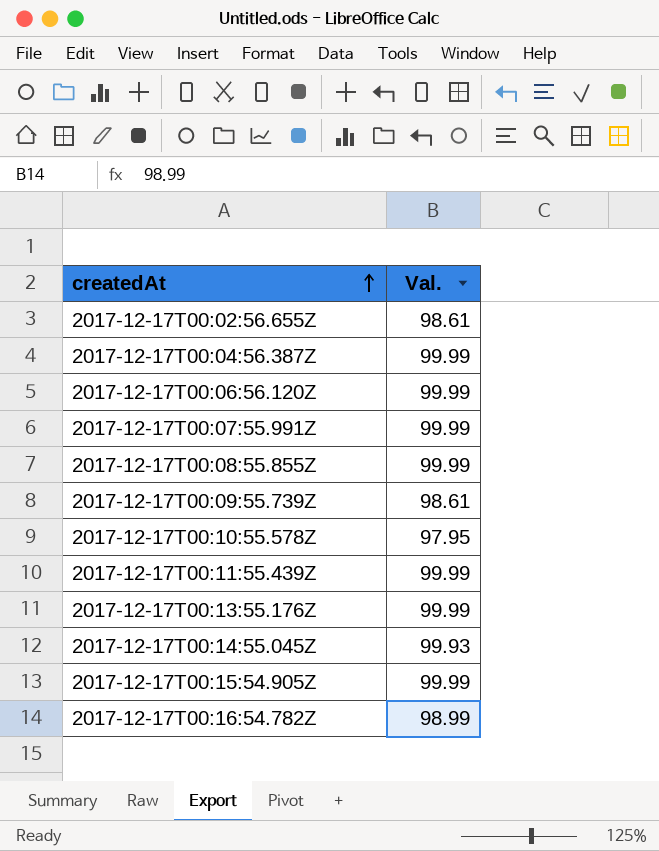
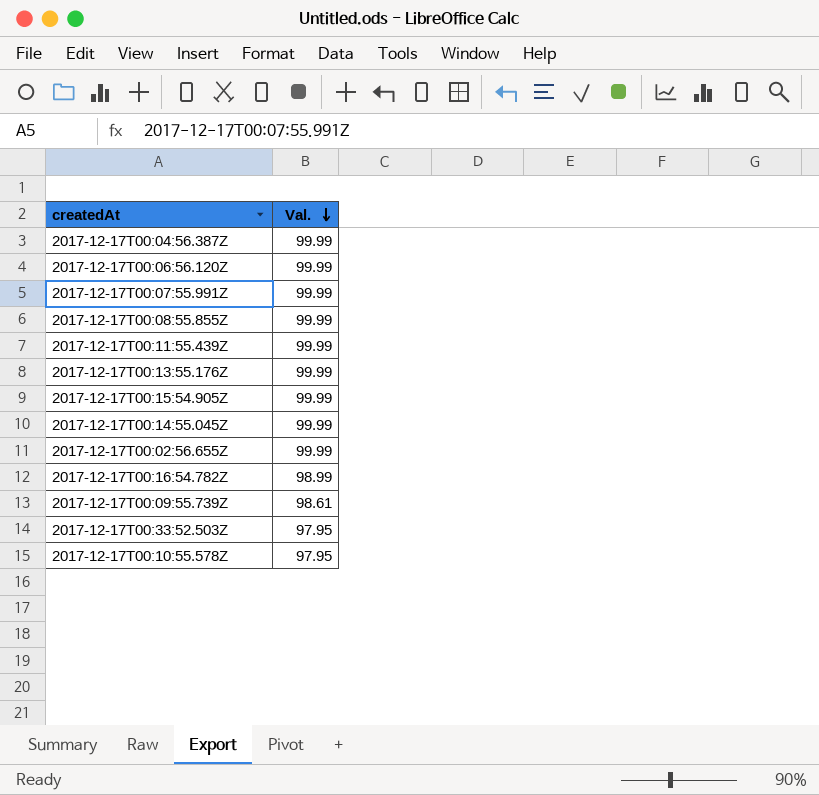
row order: createdAt ascending -> Val. descending
2017-12-17T00:14:55.045Z | Val.: 99.93 -> 99.99
2017-12-17T00:02:56.655Z | Val.: 98.61 -> 99.99
row 2017-12-17T00:33:52.503Z: none -> 97.95

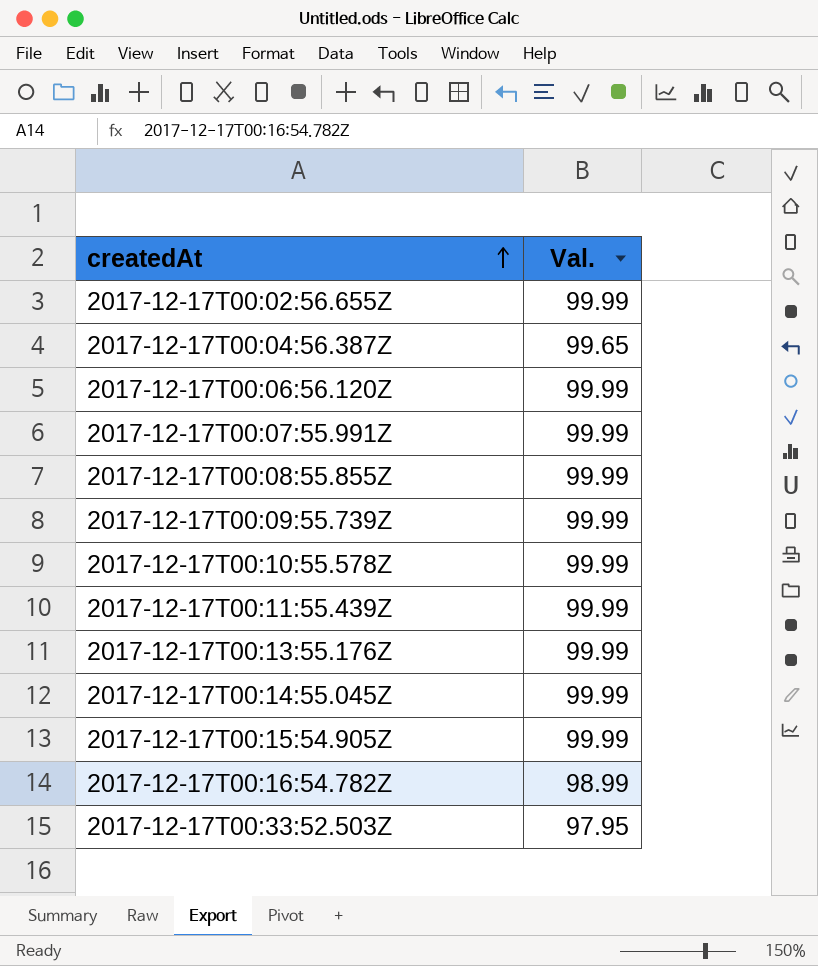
row order: Val. descending -> createdAt ascending
2017-12-17T00:04:56.387Z | Val.: 99.99 -> 99.65
2017-12-17T00:09:55.739Z | Val.: 98.61 -> 99.99
2017-12-17T00:10:55.578Z | Val.: 97.95 -> 99.99

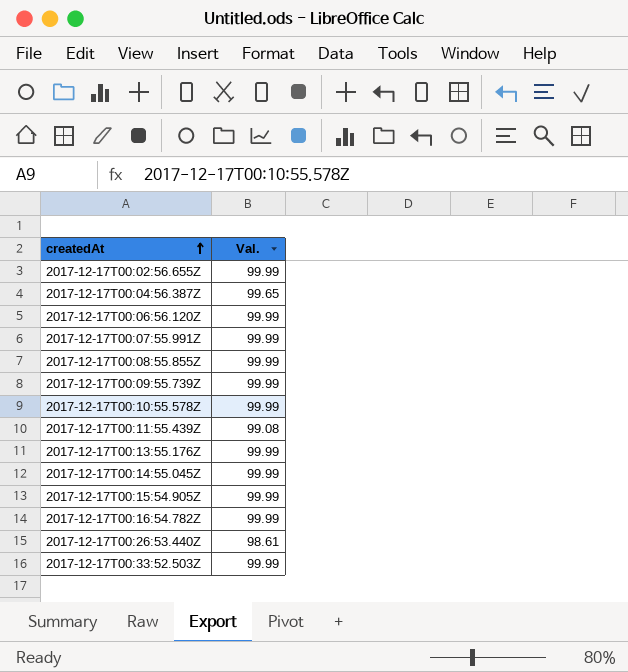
2017-12-17T00:11:55.439Z | Val.: 99.99 -> 99.08
2017-12-17T00:16:54.782Z | Val.: 98.99 -> 99.99
row 2017-12-17T00:26:53.440Z: none -> 98.61
2017-12-17T00:33:52.503Z | Val.: 97.95 -> 99.99

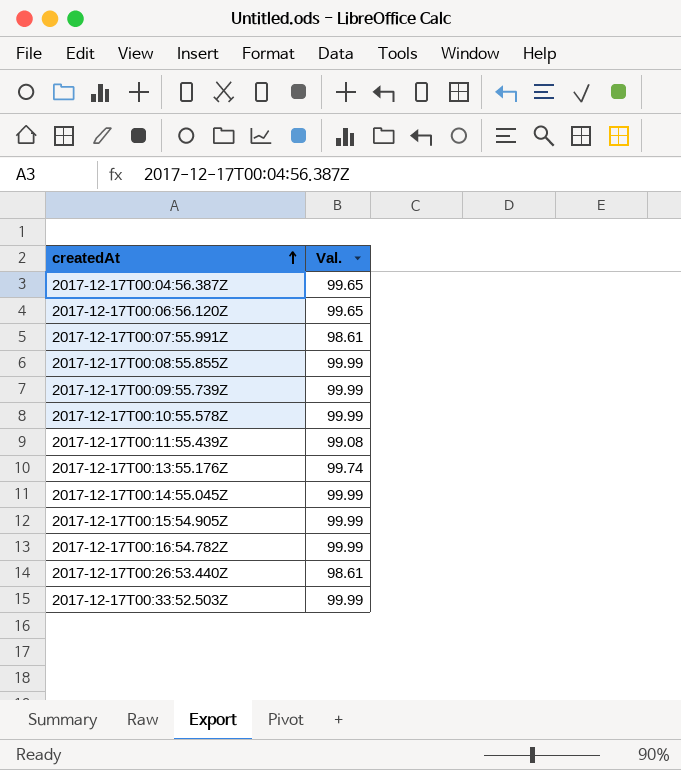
row 2017-12-17T00:02:56.655Z: 99.99 -> none
2017-12-17T00:06:56.120Z | Val.: 99.99 -> 99.65
2017-12-17T00:07:55.991Z | Val.: 99.99 -> 98.61
2017-12-17T00:13:55.176Z | Val.: 99.99 -> 99.74

